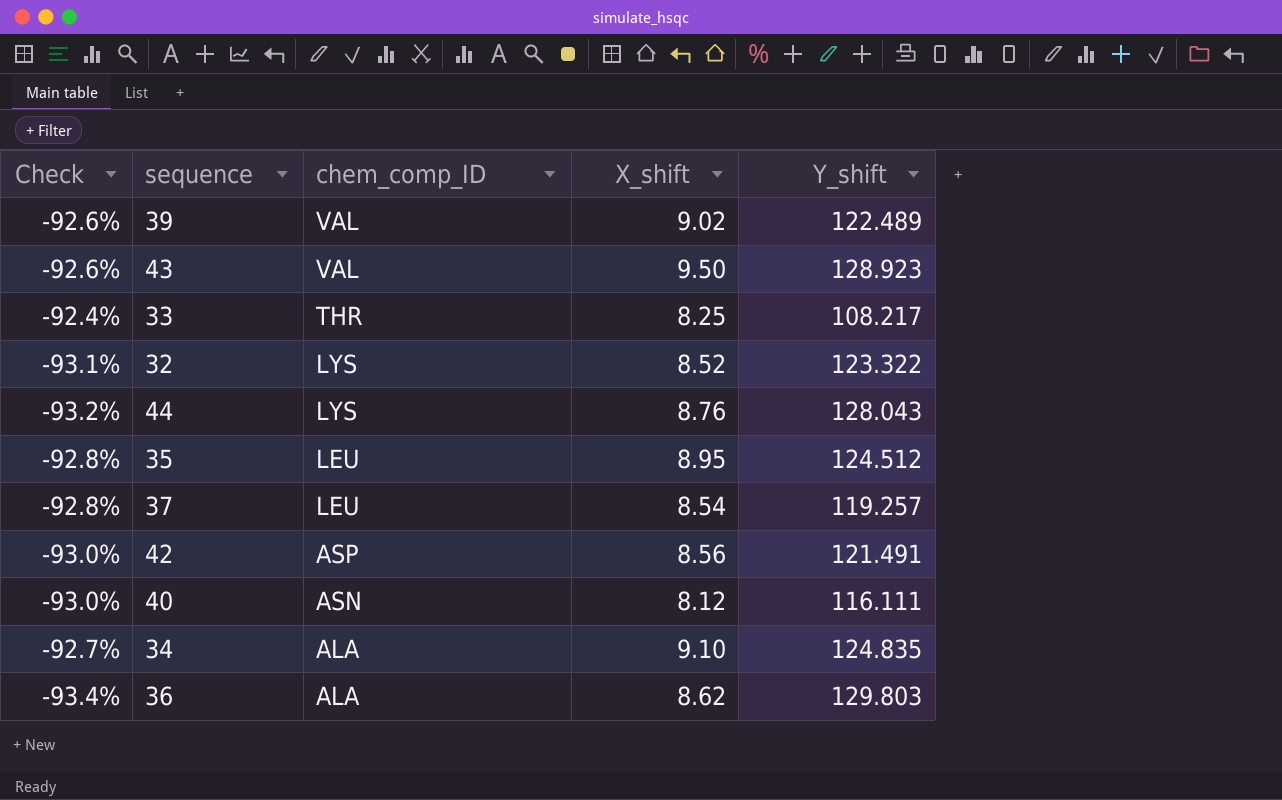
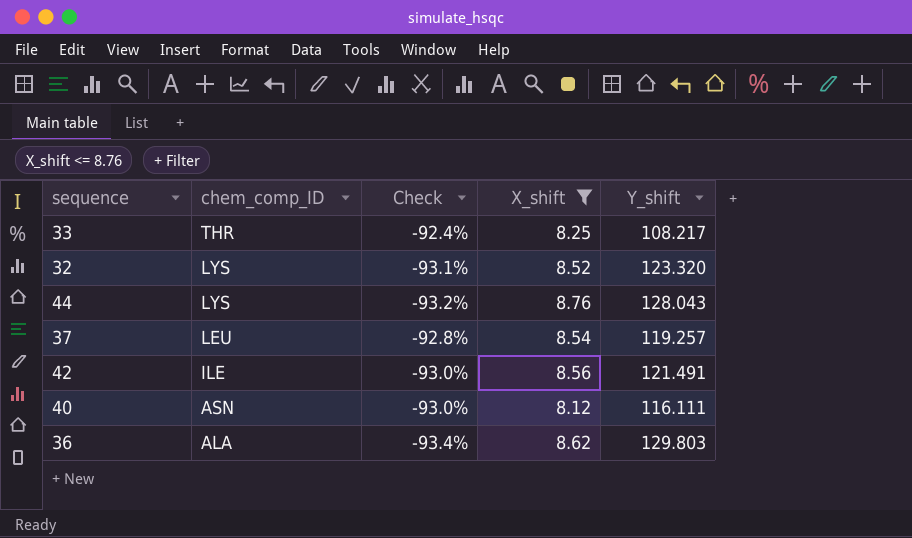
filter: none -> X_shift <= 8.76
column Check | position: 1 -> 3
32 | Y_shift: 123.322 -> 123.320
42 | chem_comp_ID: ASP -> ILE

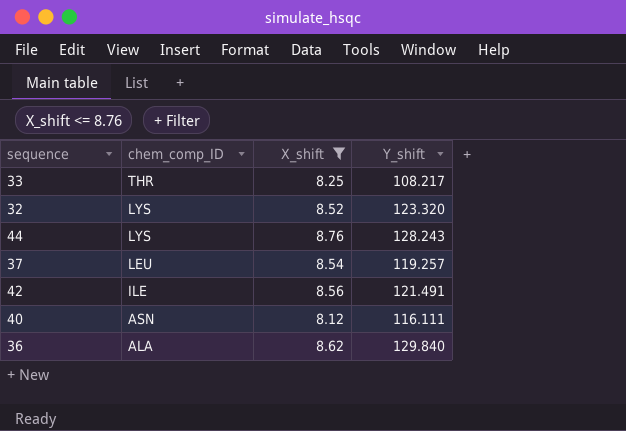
column Check | formula: ([X_shift] - [Y_shift]) / [Y_shift] -> none
44 | Y_shift: 128.043 -> 128.243
36 | Y_shift: 129.803 -> 129.840

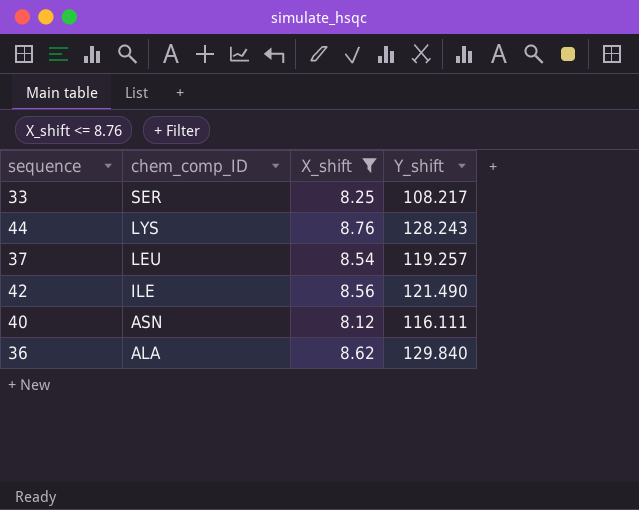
row 32: LYS | 8.52 | 123.320 -> none
33 | chem_comp_ID: THR -> SER
42 | Y_shift: 121.491 -> 121.490

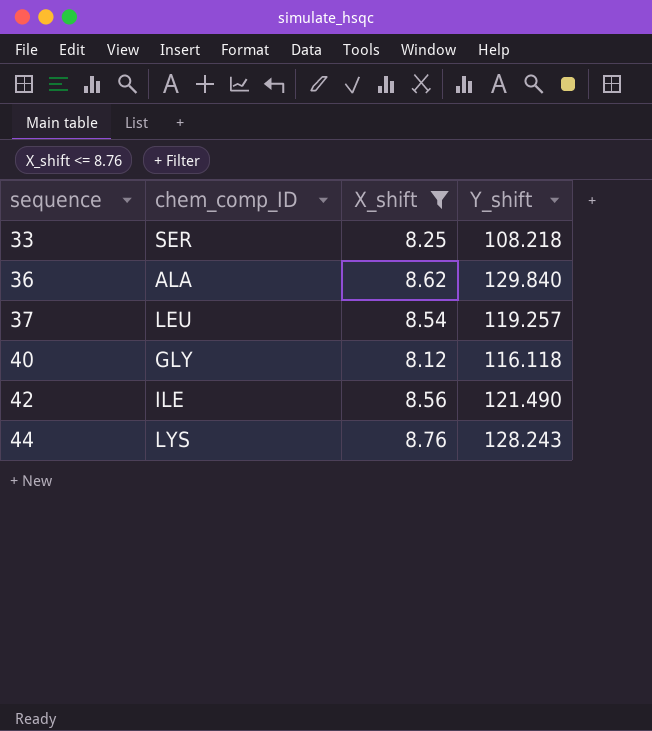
row order: chem_comp_ID descending -> sequence ascending
33 | Y_shift: 108.217 -> 108.218
40 | chem_comp_ID: ASN -> GLY
40 | Y_shift: 116.111 -> 116.118

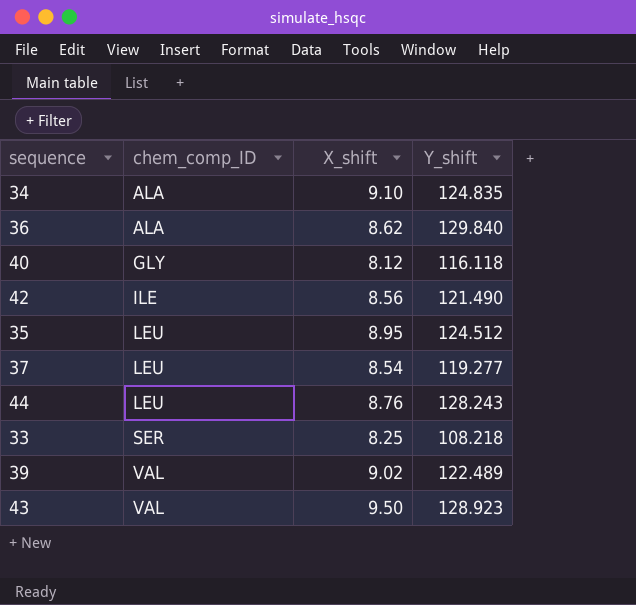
filter: X_shift <= 8.76 -> none
row order: sequence ascending -> chem_comp_ID ascending
37 | Y_shift: 119.257 -> 119.277
44 | chem_comp_ID: LYS -> LEU

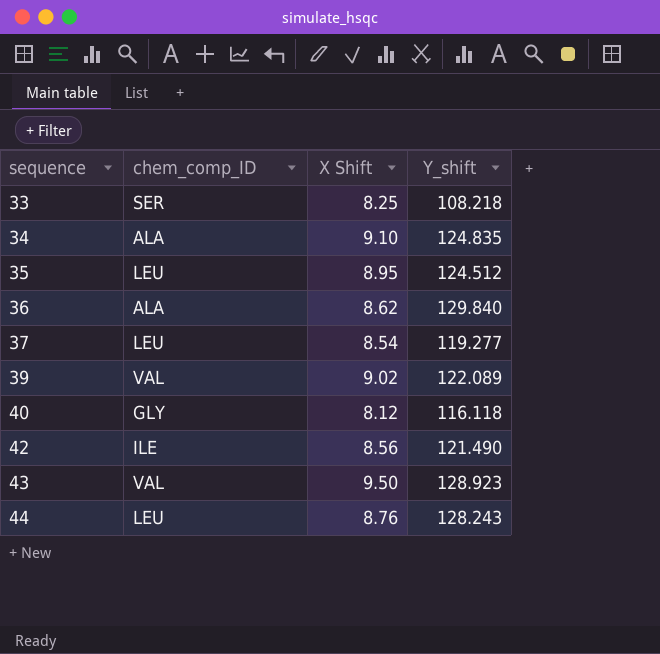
row order: chem_comp_ID ascending -> sequence ascending
column name: X_shift -> X Shift
39 | Y_shift: 122.489 -> 122.089

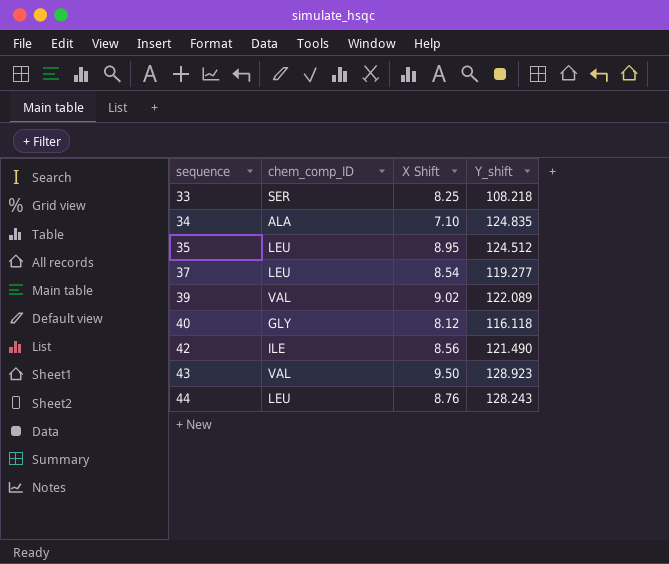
row 36: ALA | 8.62 | 129.840 -> none
34 | X Shift: 9.10 -> 7.10

